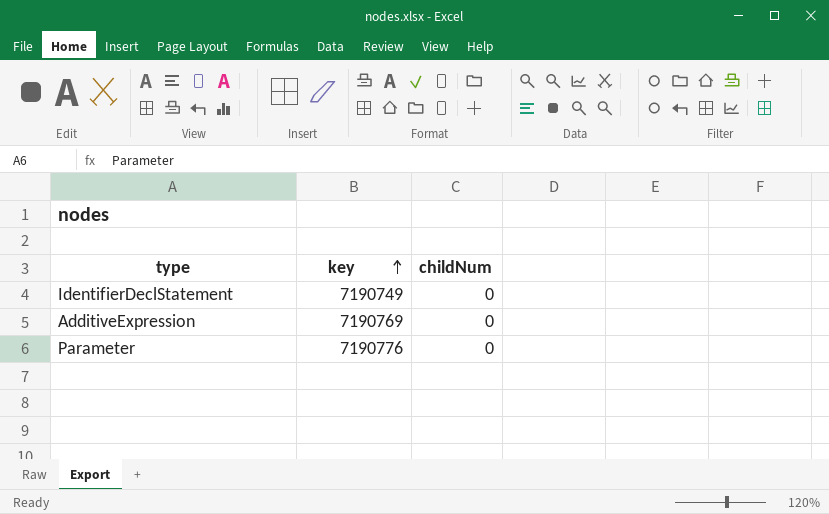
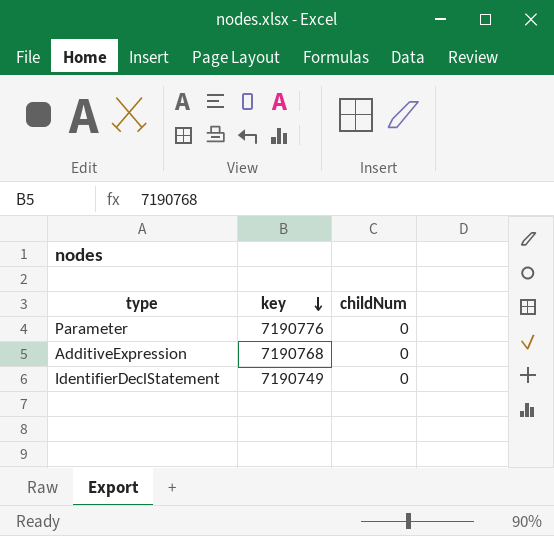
row order: key ascending -> key descending
AdditiveExpression | key: 7190769 -> 7190768

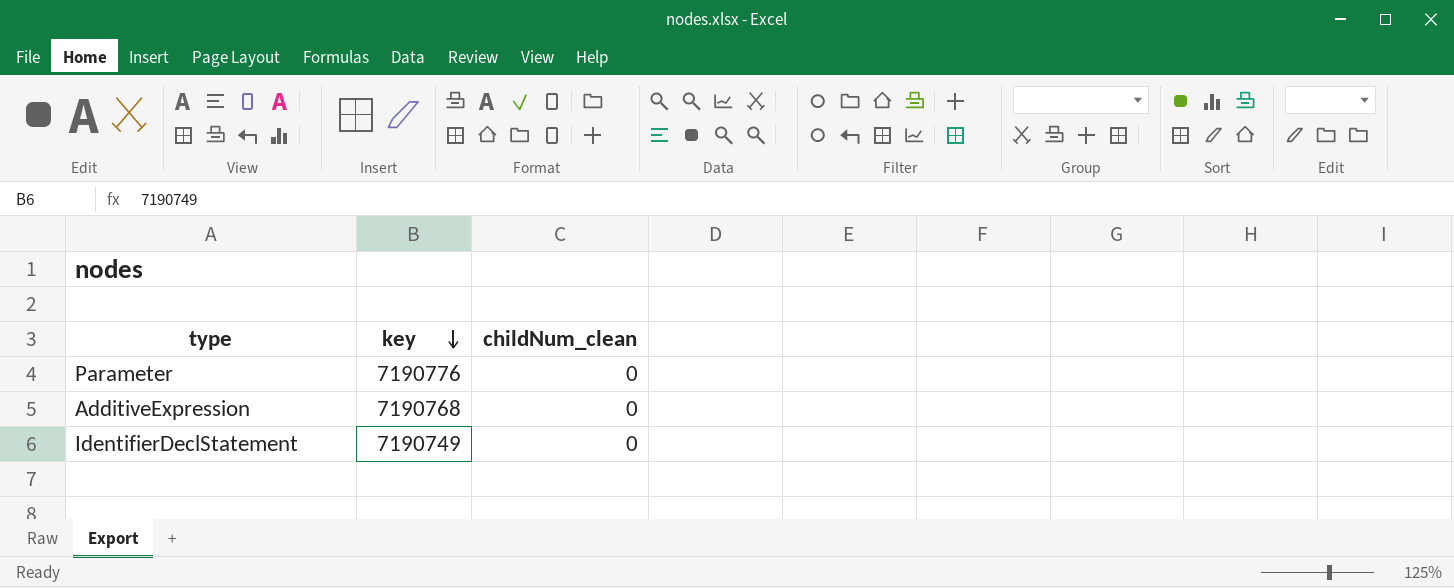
column name: childNum -> childNum_clean

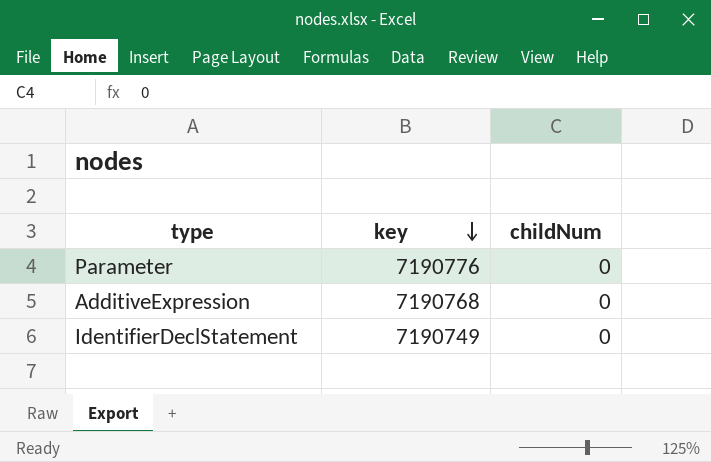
column name: childNum_clean -> childNum

